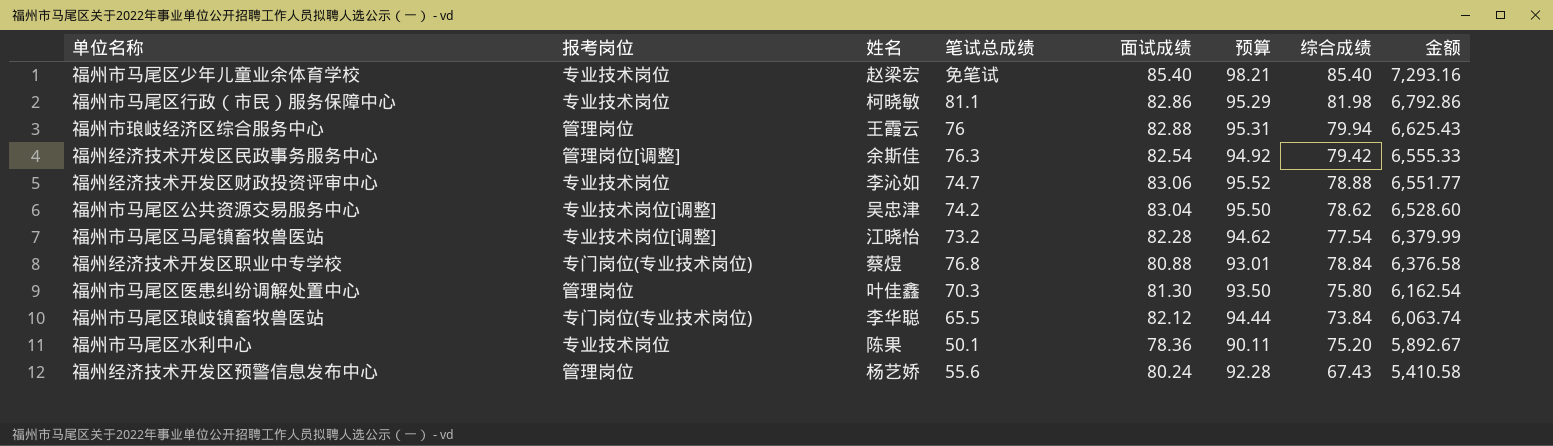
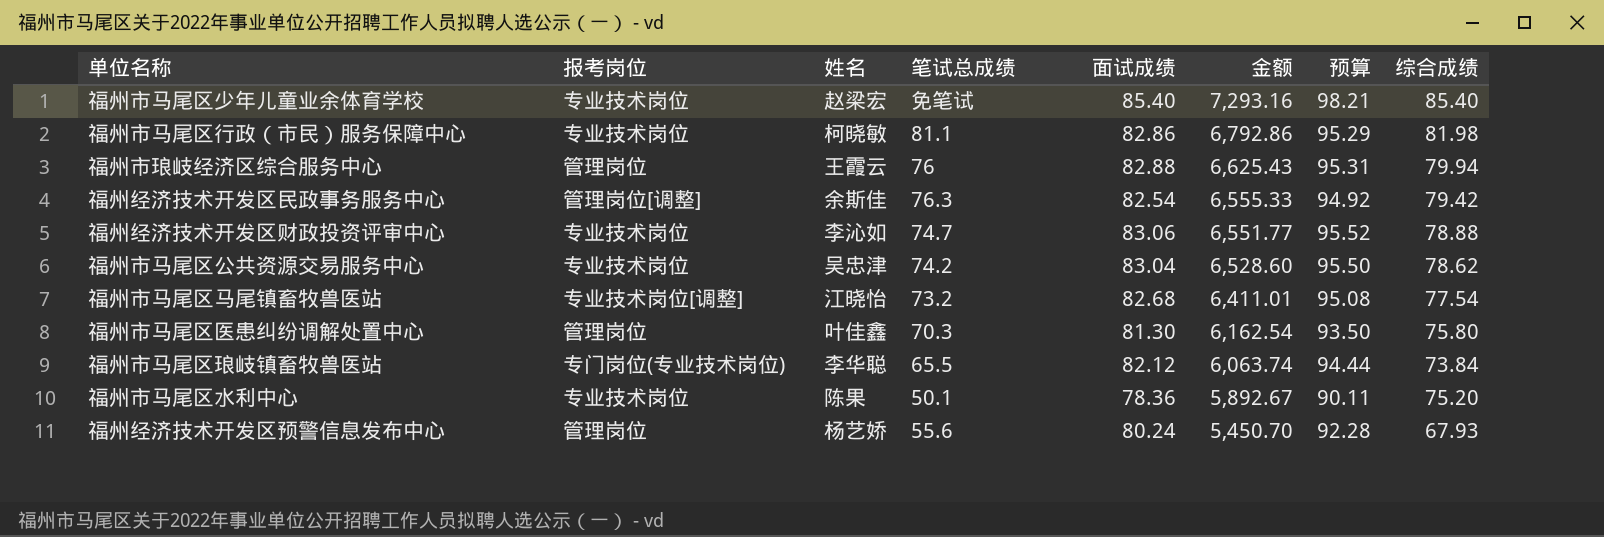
column 金额 | position: 8 -> 6
row 福州经济技术开发区职业中专学校: 专门岗位(专业技术岗位) | 蔡煜 | 76.8 | 80.88 | 93.01 | 78.84 | 6,376.58 -> none
福州市马尾区公共资源交易服务中心 | 报考岗位: 专业技术岗位[调整] -> 专业技术岗位
福州市马尾区马尾镇畜牧兽医站 | 面试成绩: 82.28 -> 82.68
福州市马尾区马尾镇畜牧兽医站 | 金额: 6,379.99 -> 6,411.01
福州市马尾区马尾镇畜牧兽医站 | 预算: 94.62 -> 95.08
福州经济技术开发区预警信息发布中心 | 金额: 5,410.58 -> 5,450.70
福州经济技术开发区预警信息发布中心 | 综合成绩: 67.43 -> 67.93

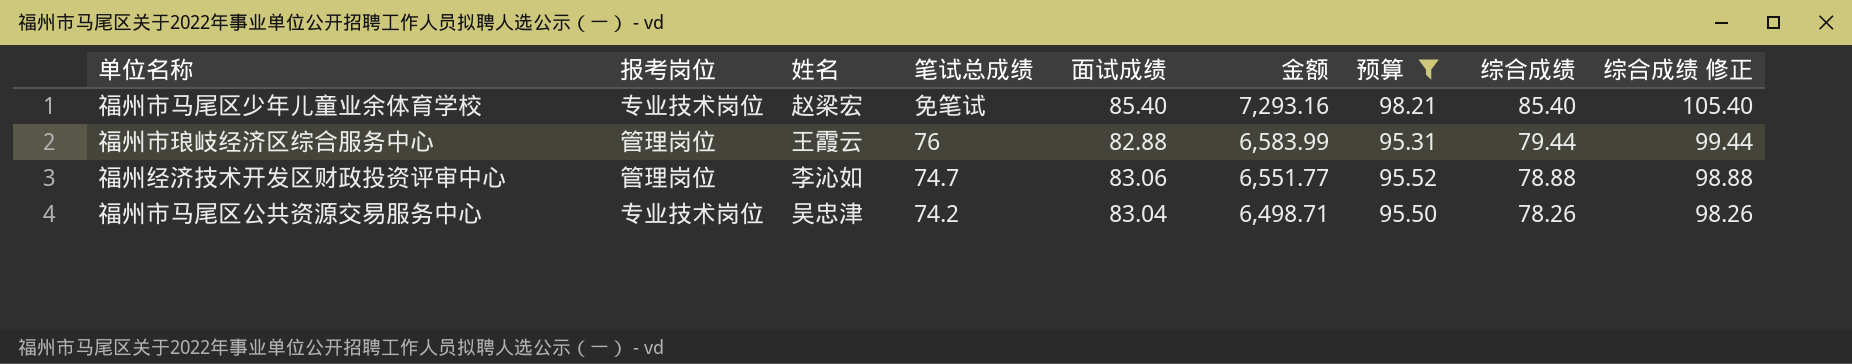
filter: none -> 预算 >= 95.31
column 综合成绩 修正 | formula: none -> [综合成绩] + 20
福州市琅岐经济区综合服务中心 | 金额: 6,625.43 -> 6,583.99
福州市琅岐经济区综合服务中心 | 综合成绩: 79.94 -> 79.44
福州经济技术开发区财政投资评审中心 | 报考岗位: 专业技术岗位 -> 管理岗位
福州市马尾区公共资源交易服务中心 | 金额: 6,528.60 -> 6,498.71
福州市马尾区公共资源交易服务中心 | 综合成绩: 78.62 -> 78.26

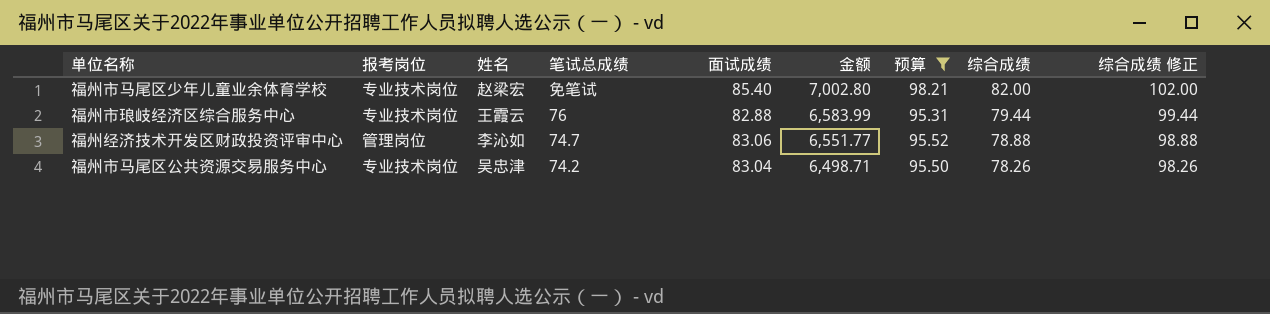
福州市马尾区少年儿童业余体育学校 | 金额: 7,293.16 -> 7,002.80
福州市马尾区少年儿童业余体育学校 | 综合成绩: 85.40 -> 82.00
福州市马尾区少年儿童业余体育学校 | 综合成绩 修正: 105.40 -> 102.00
福州市琅岐经济区综合服务中心 | 报考岗位: 管理岗位 -> 专业技术岗位

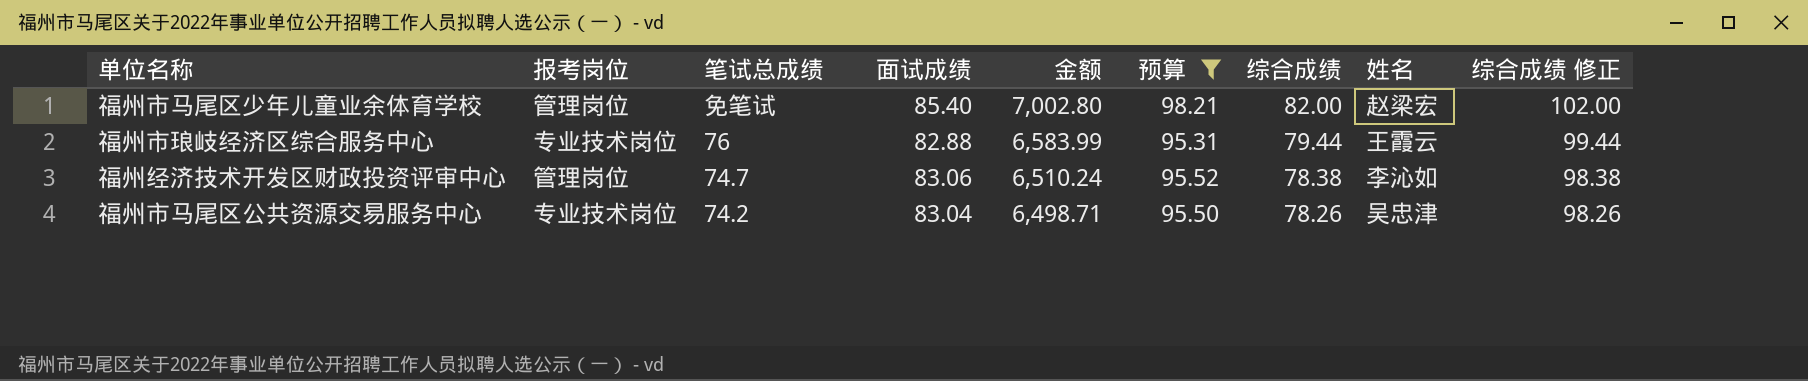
column 姓名 | position: 3 -> 8
福州市马尾区少年儿童业余体育学校 | 报考岗位: 专业技术岗位 -> 管理岗位
福州经济技术开发区财政投资评审中心 | 金额: 6,551.77 -> 6,510.24
福州经济技术开发区财政投资评审中心 | 综合成绩: 78.88 -> 78.38
福州经济技术开发区财政投资评审中心 | 综合成绩 修正: 98.88 -> 98.38

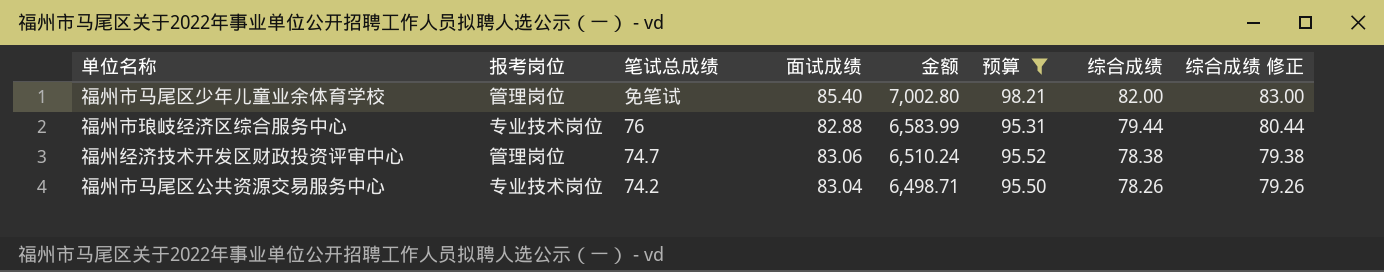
column 姓名 | position: 8 -> none
column 综合成绩 修正 | formula: [综合成绩] + 20 -> [综合成绩] + 1

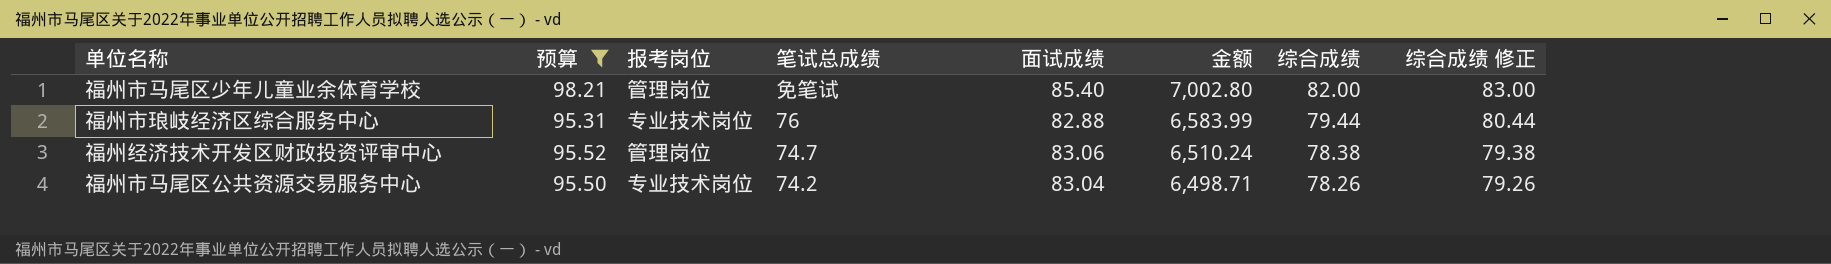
column 预算 | position: 6 -> 2

